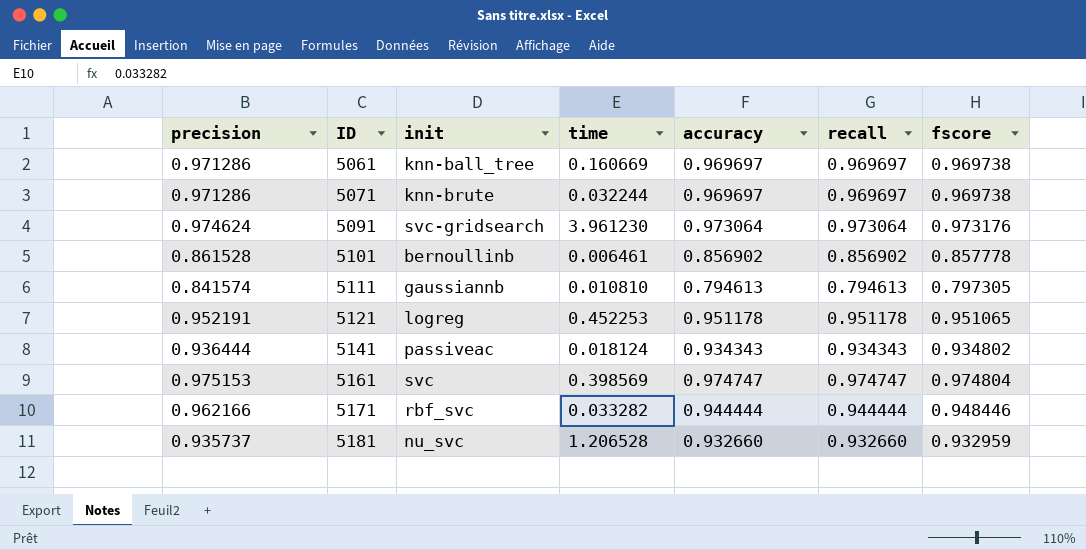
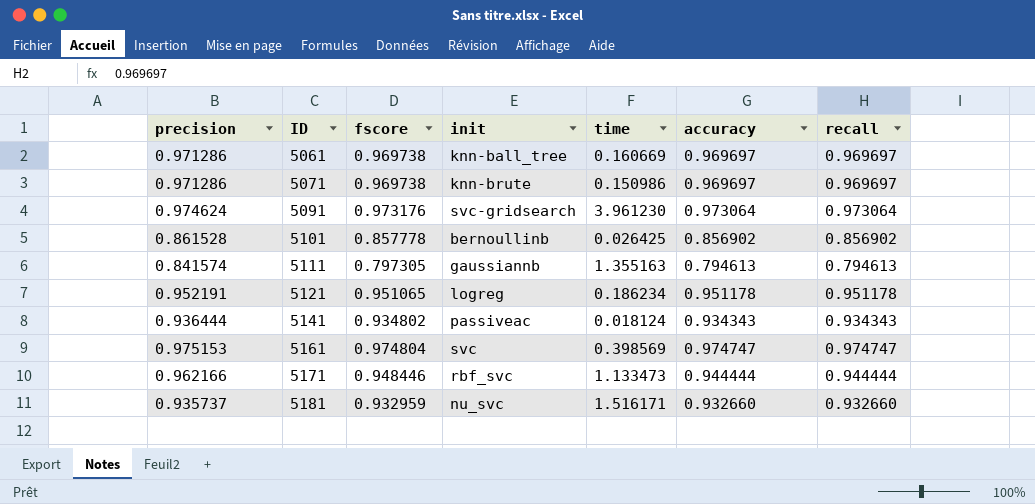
column fscore | position: 7 -> 3
5071 | time: 0.032244 -> 0.150986
5101 | time: 0.006461 -> 0.026425
5111 | time: 0.010810 -> 1.355163
5121 | time: 0.452253 -> 0.186234
5171 | time: 0.033282 -> 1.133473
5181 | time: 1.206528 -> 1.516171

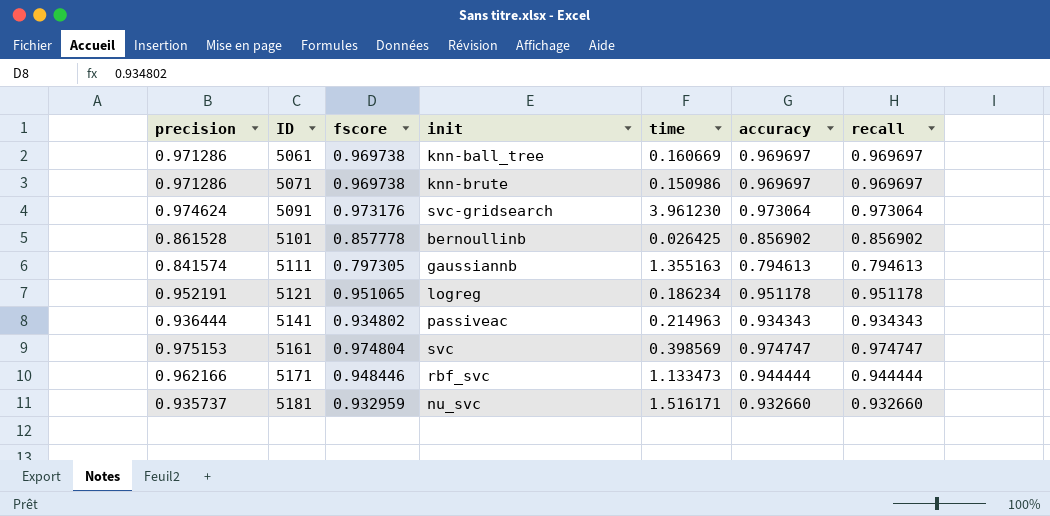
5141 | time: 0.018124 -> 0.214963

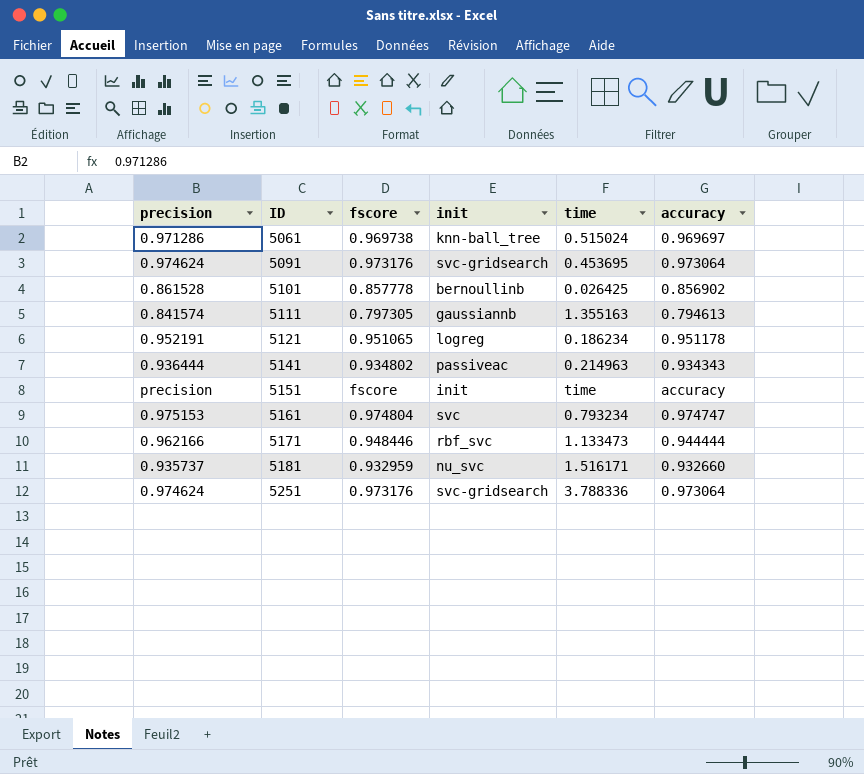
column recall | position: 7 -> none
row 5071: 0.971286 | 0.969738 | knn-brute | 0.150986 | 0.969697 | 0.969697 -> none
5061 | time: 0.160669 -> 0.515024
5091 | time: 3.961230 -> 0.453695
row 5151: none -> precision | fscore | init | time | accuracy
5161 | time: 0.398569 -> 0.793234
row 5251: none -> 0.974624 | 0.973176 | svc-gridsearch | 3.788336 | 0.973064

